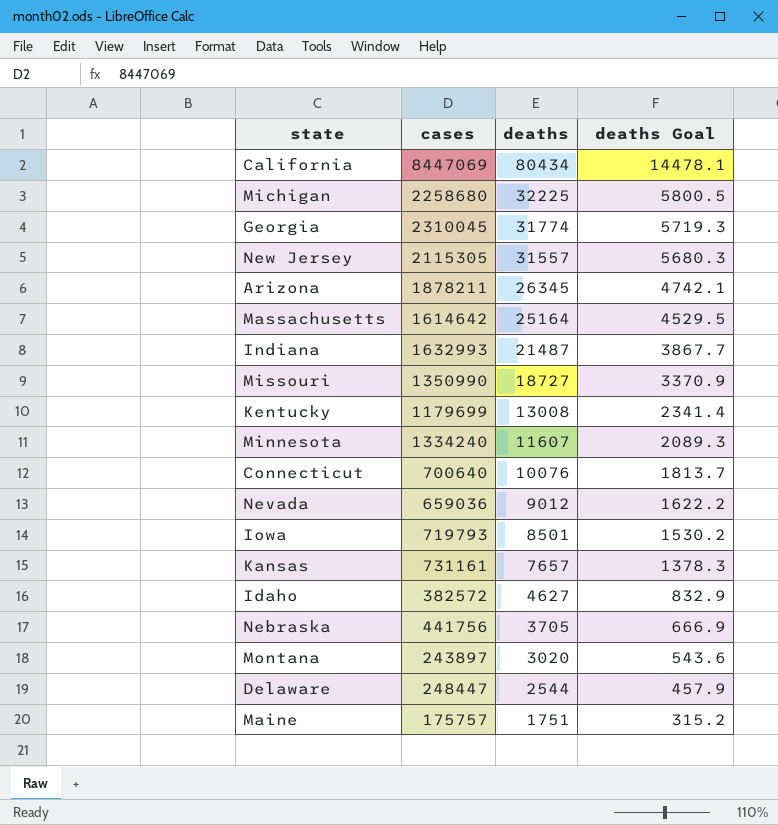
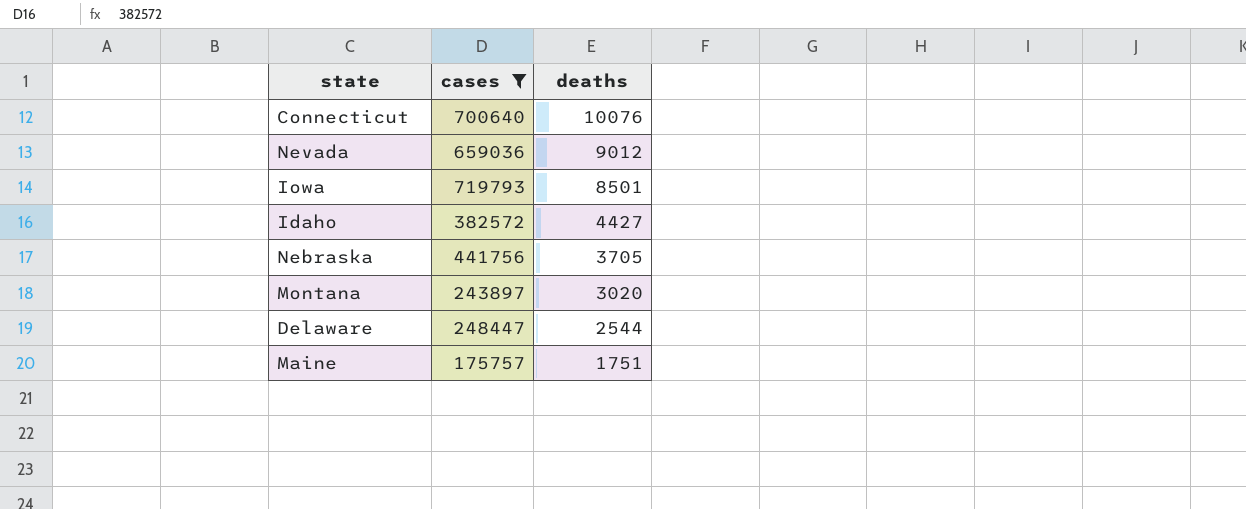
filter: none -> cases <= 719793
column deaths Goal | formula: [deaths] * 0.18 -> none
Idaho | deaths: 4627 -> 4427

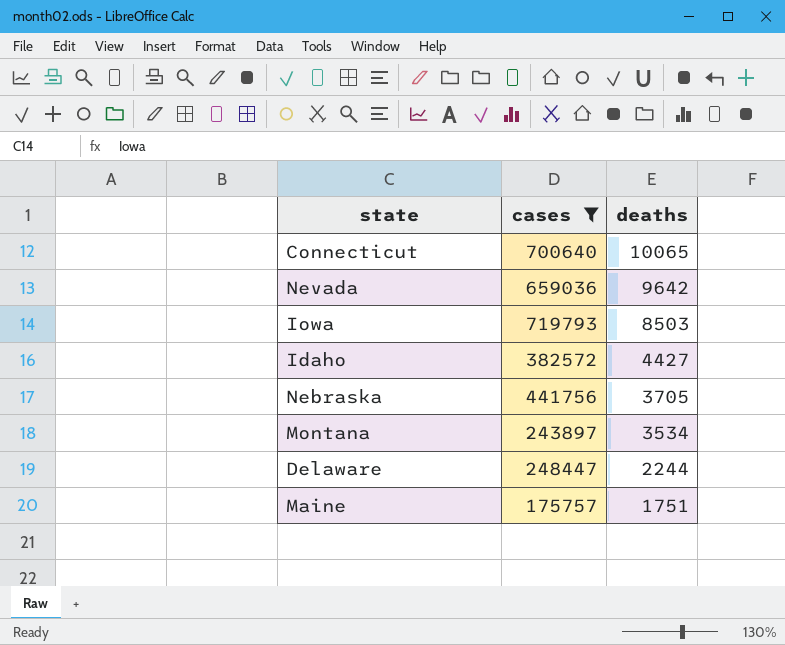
Connecticut | deaths: 10076 -> 10065
Nevada | deaths: 9012 -> 9642
Iowa | deaths: 8501 -> 8503
Montana | deaths: 3020 -> 3534
Delaware | deaths: 2544 -> 2244

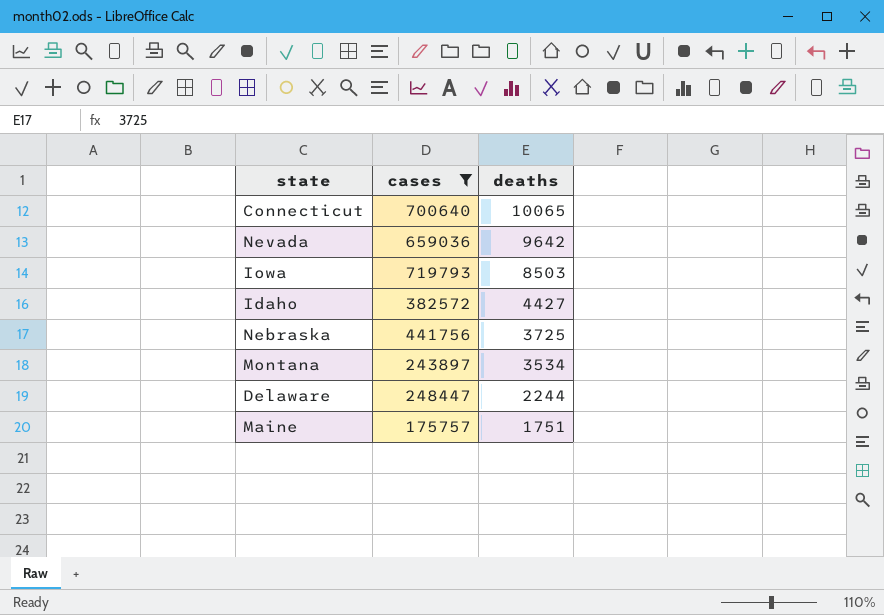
Nebraska | deaths: 3705 -> 3725

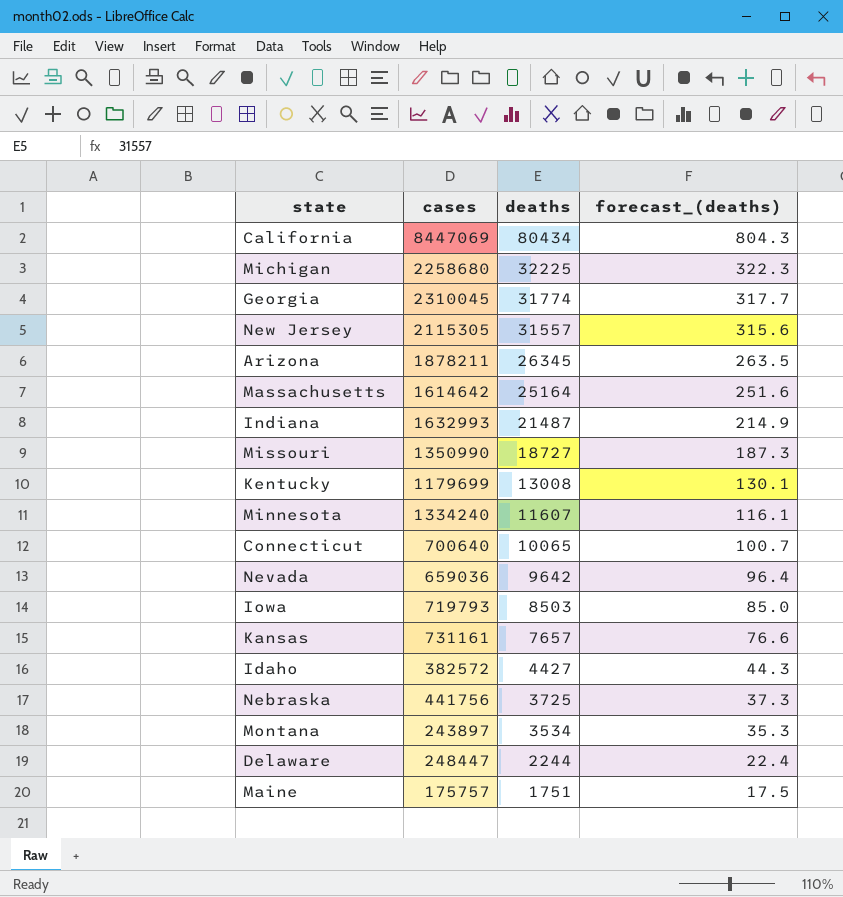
filter: cases <= 719793 -> none
column forecast_(deaths) | formula: none -> [deaths] * 0.01

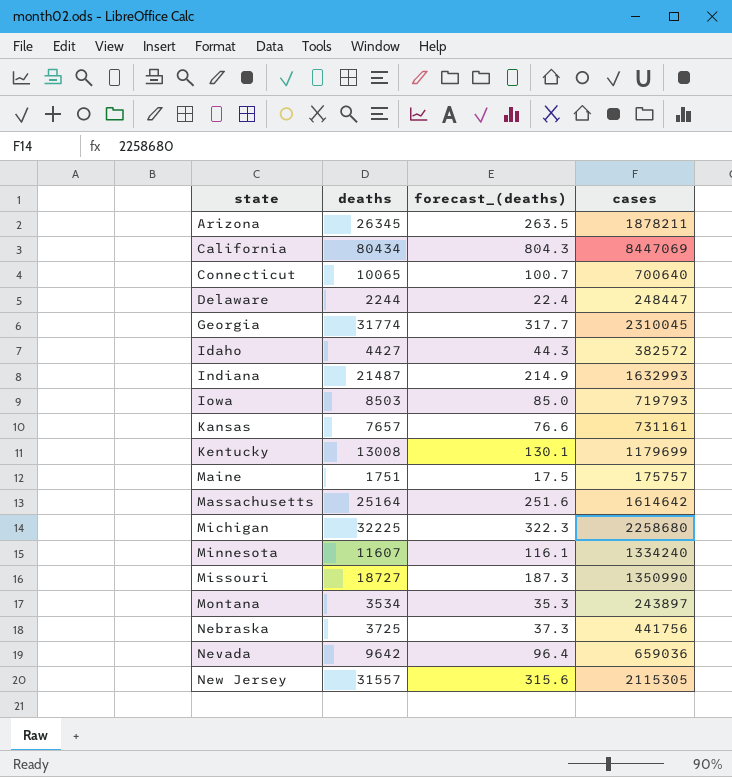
row order: deaths descending -> state ascending
column cases | position: 2 -> 4

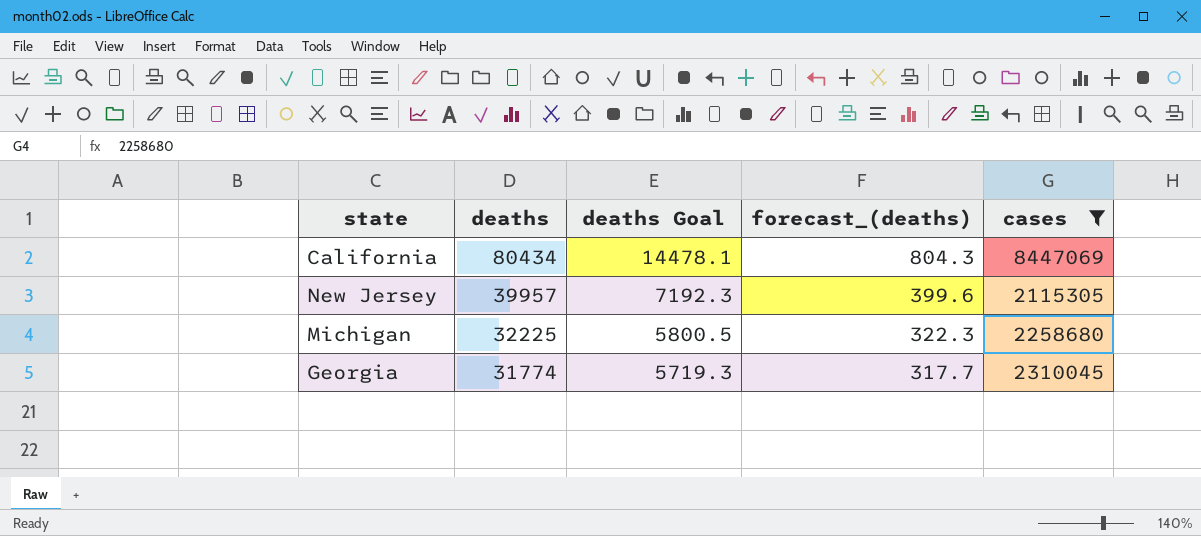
filter: none -> cases >= 2115305
row order: state ascending -> deaths descending
column deaths Goal | formula: none -> [deaths] * 0.18
New Jersey | deaths: 31557 -> 39957
New Jersey | forecast_(deaths): 315.6 -> 399.6

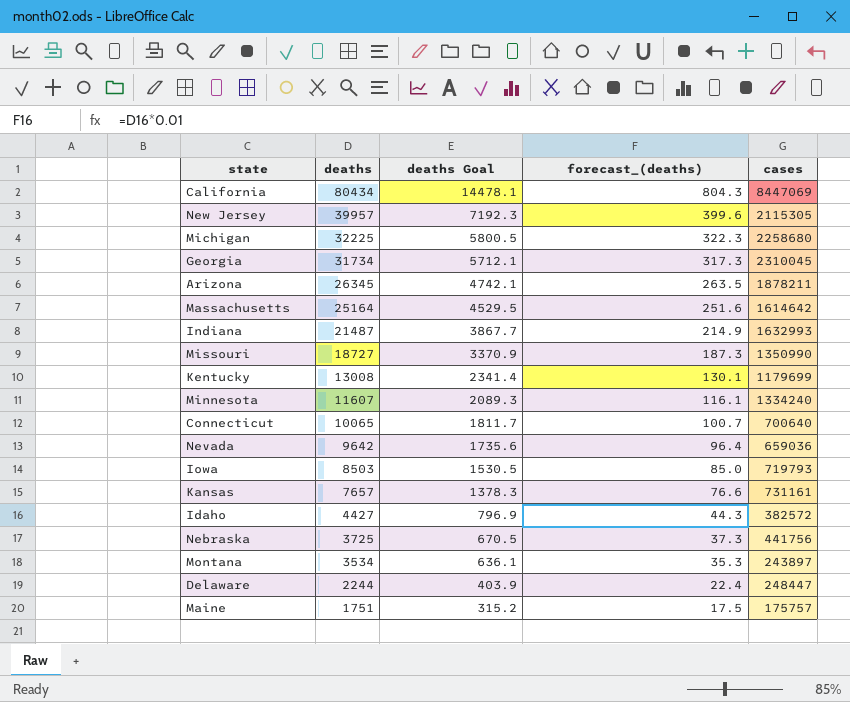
filter: cases >= 2115305 -> none
Georgia | deaths: 31774 -> 31734
Georgia | deaths Goal: 5719.3 -> 5712.1
Georgia | forecast_(deaths): 317.7 -> 317.3

